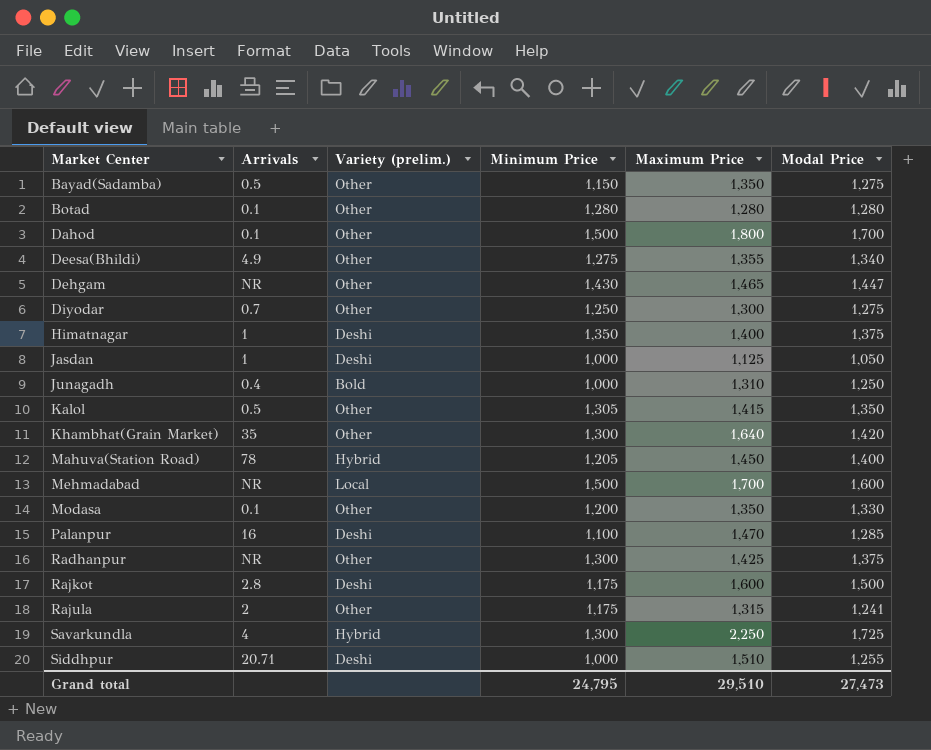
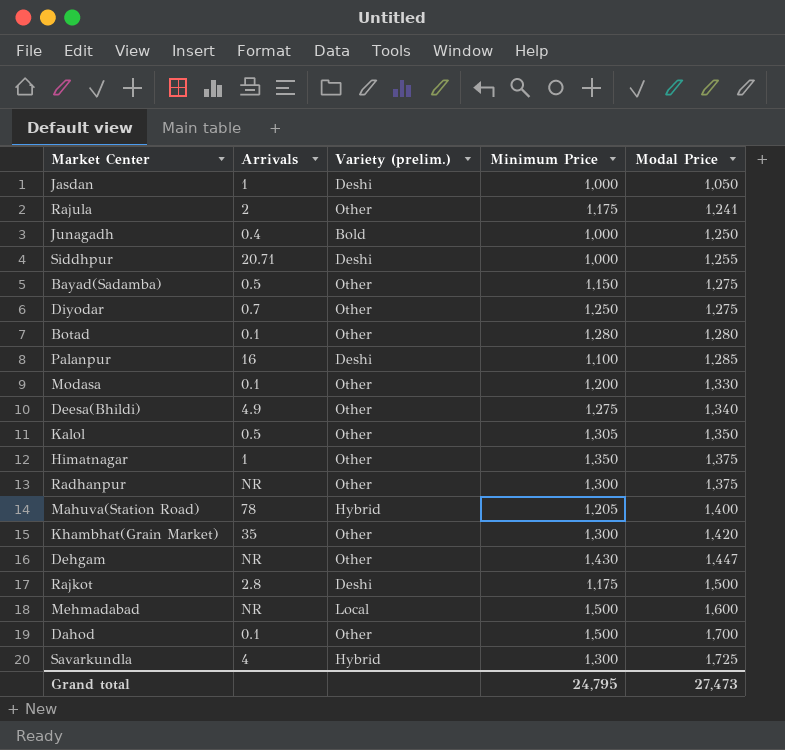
row order: Market Center ascending -> Modal Price ascending
column Maximum Price | position: 5 -> none
Himatnagar | Variety (prelim.): Deshi -> Other

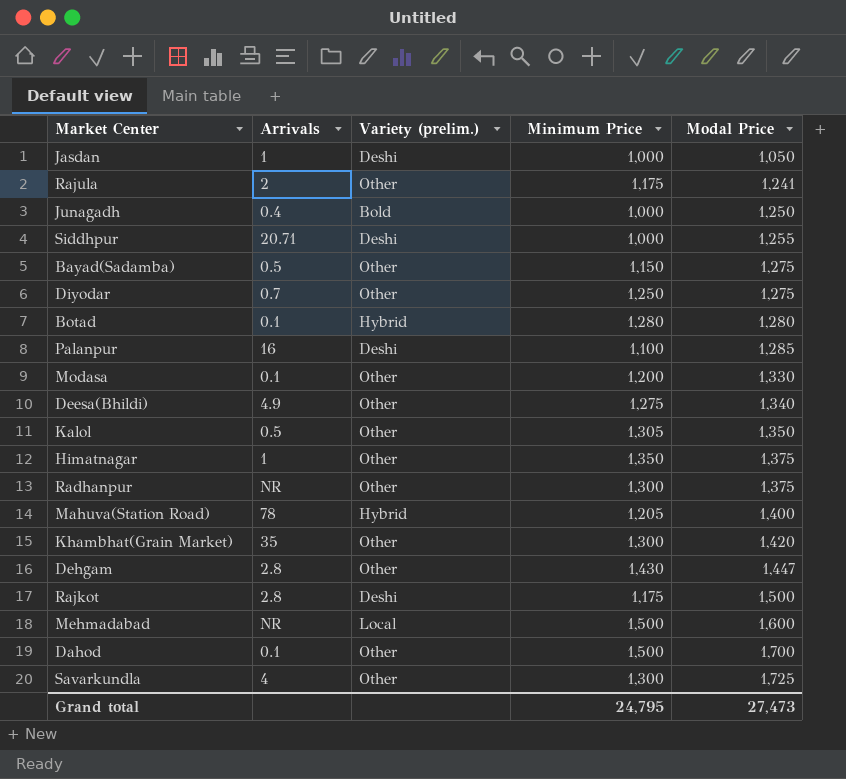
Botad | Variety (prelim.): Other -> Hybrid
Dehgam | Arrivals: NR -> 2.8
Savarkundla | Variety (prelim.): Hybrid -> Other

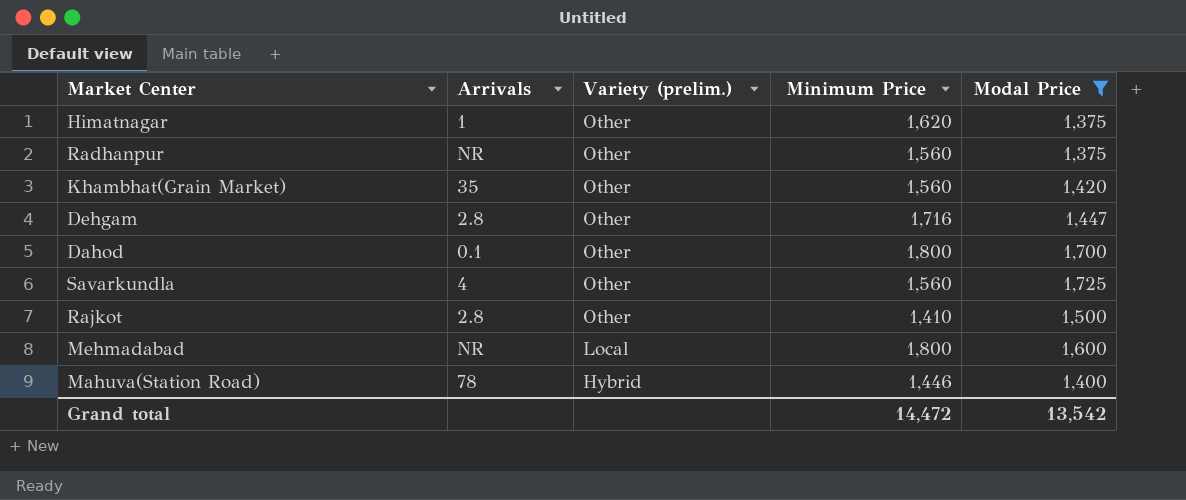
filter: none -> Modal Price >= 1,375
row order: Modal Price ascending -> Variety (prelim.) descending
Himatnagar | Minimum Price: 1,350 -> 1,620
Radhanpur | Minimum Price: 1,300 -> 1,560
Khambhat(Grain Market) | Minimum Price: 1,300 -> 1,560
Dehgam | Minimum Price: 1,430 -> 1,716
Dahod | Minimum Price: 1,500 -> 1,800
Savarkundla | Minimum Price: 1,300 -> 1,560
Rajkot | Variety (prelim.): Deshi -> Other
Rajkot | Minimum Price: 1,175 -> 1,410
Mehmadabad | Minimum Price: 1,500 -> 1,800
Mahuva(Station Road) | Minimum Price: 1,205 -> 1,446
Grand total | Minimum Price: 24,795 -> 14,472
Grand total | Modal Price: 27,473 -> 13,542

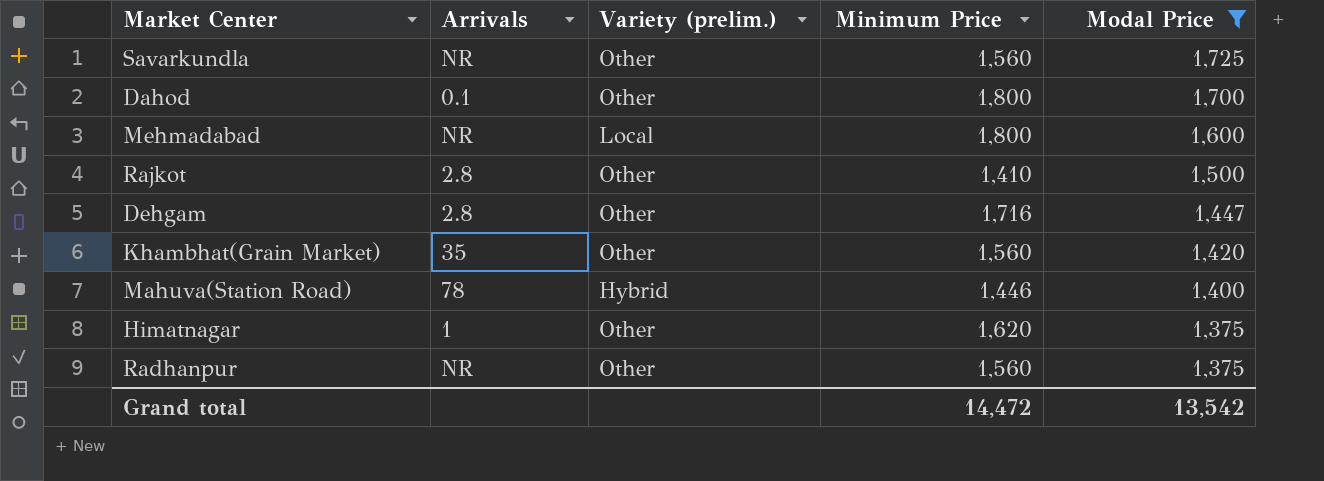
row order: Variety (prelim.) descending -> Modal Price descending
Savarkundla | Arrivals: 4 -> NR

